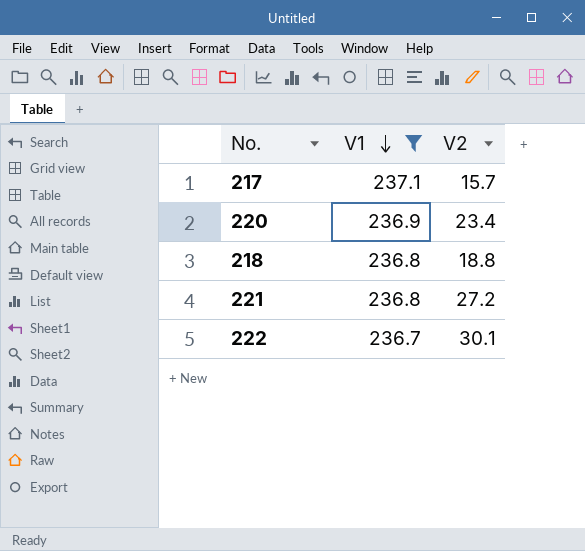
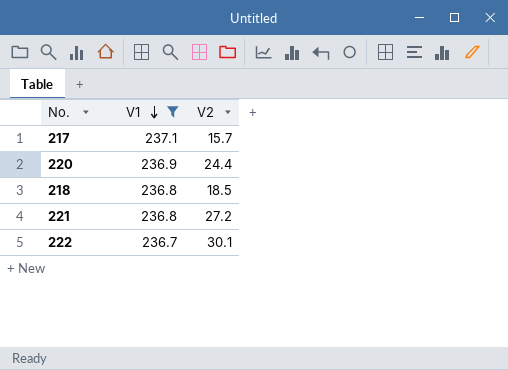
220 | V2: 23.4 -> 24.4
218 | V2: 18.8 -> 18.5

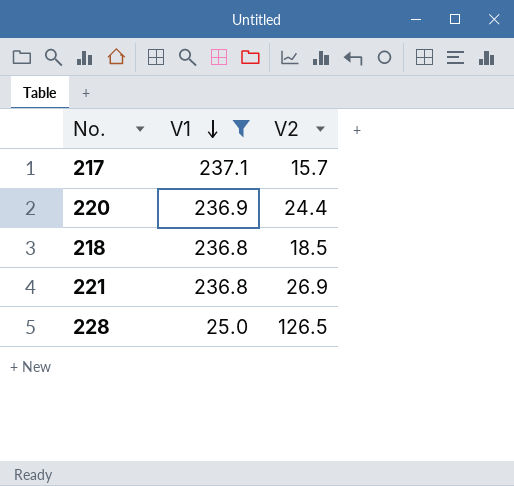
row 222: 236.7 | 30.1 -> none
221 | V2: 27.2 -> 26.9
row 228: none -> 25.0 | 126.5

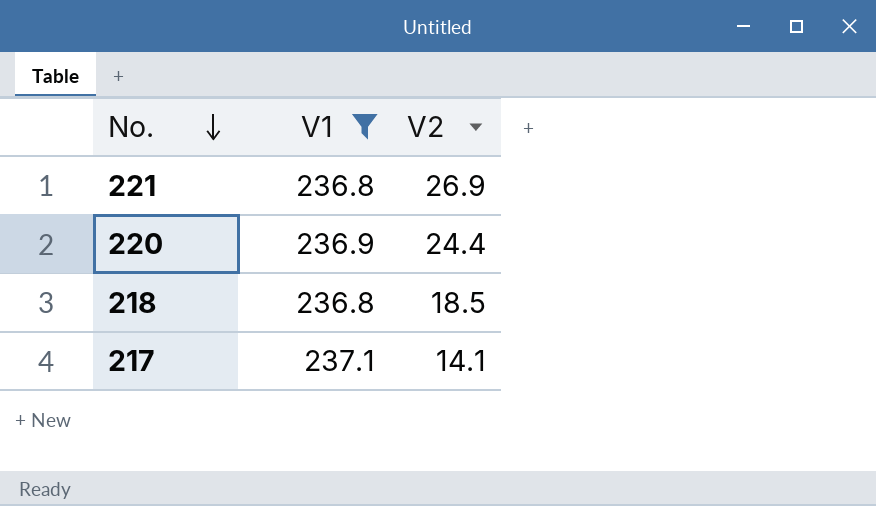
row order: V1 descending -> No. descending
row 228: 25.0 | 126.5 -> none
217 | V2: 15.7 -> 14.1

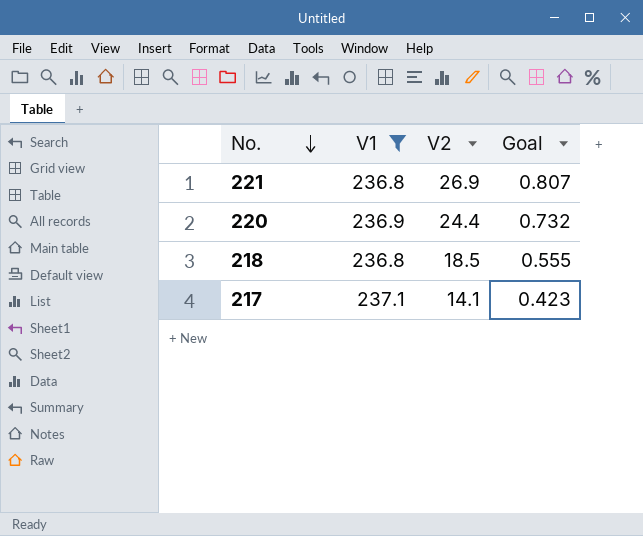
column Goal | formula: none -> [V2] * 0.03

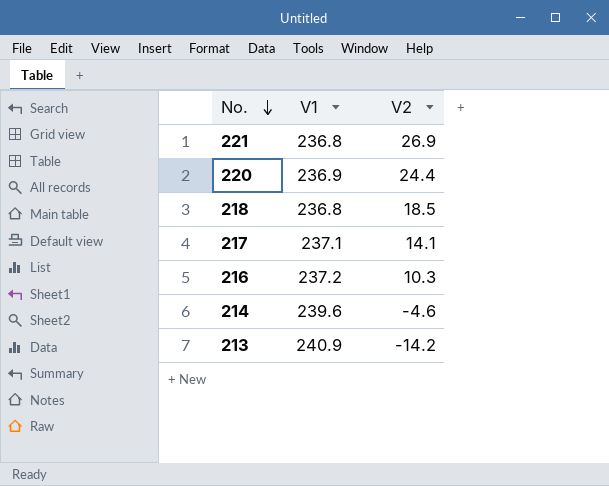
filter: V1 <= 237.1 -> none
column Goal | formula: [V2] * 0.03 -> none

